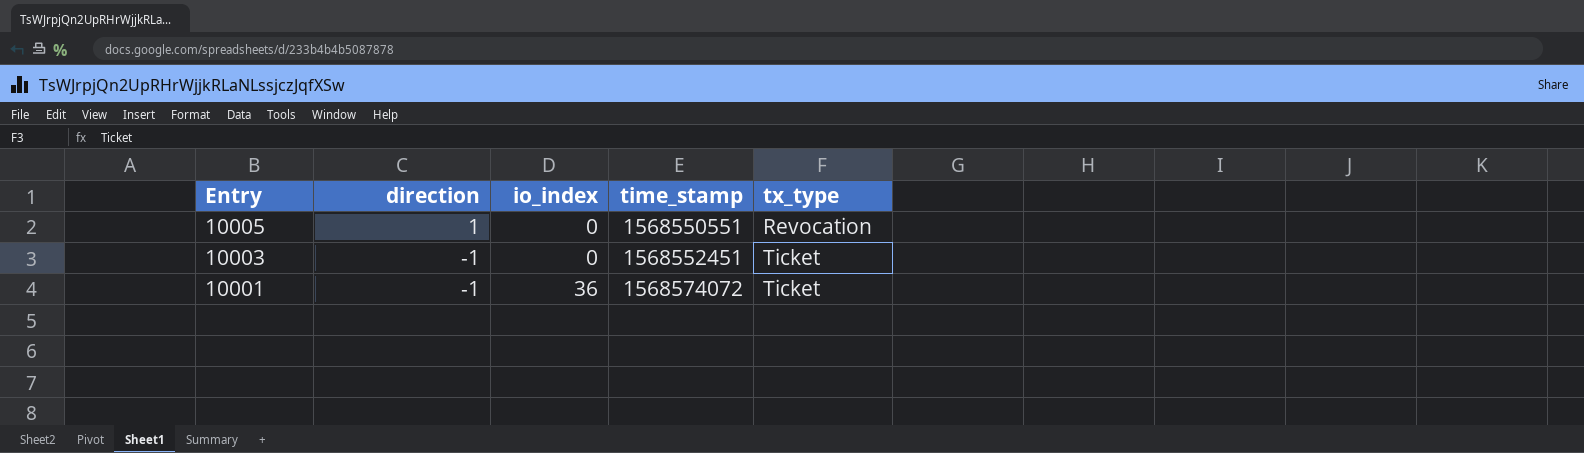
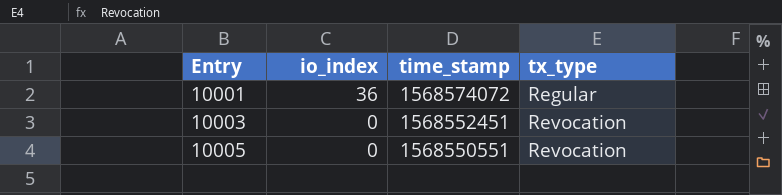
row order: Entry descending -> Entry ascending
column direction | position: 2 -> none
10001 | tx_type: Ticket -> Regular
10003 | tx_type: Ticket -> Revocation

